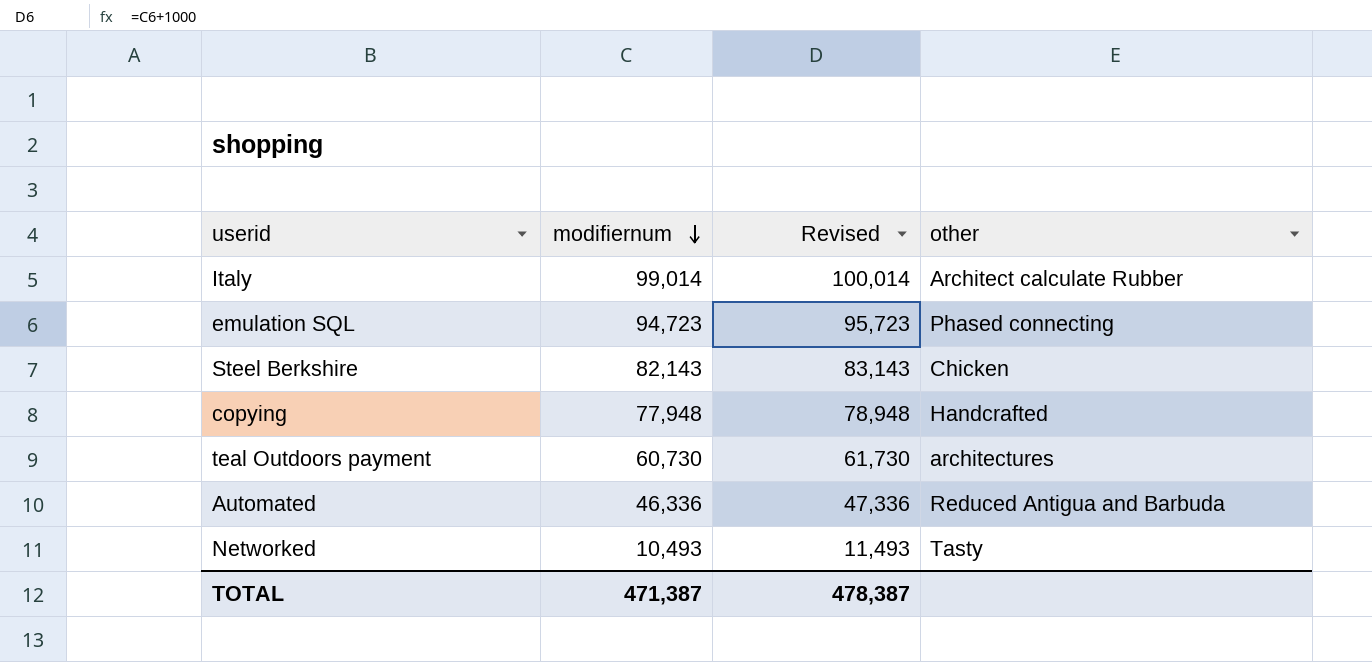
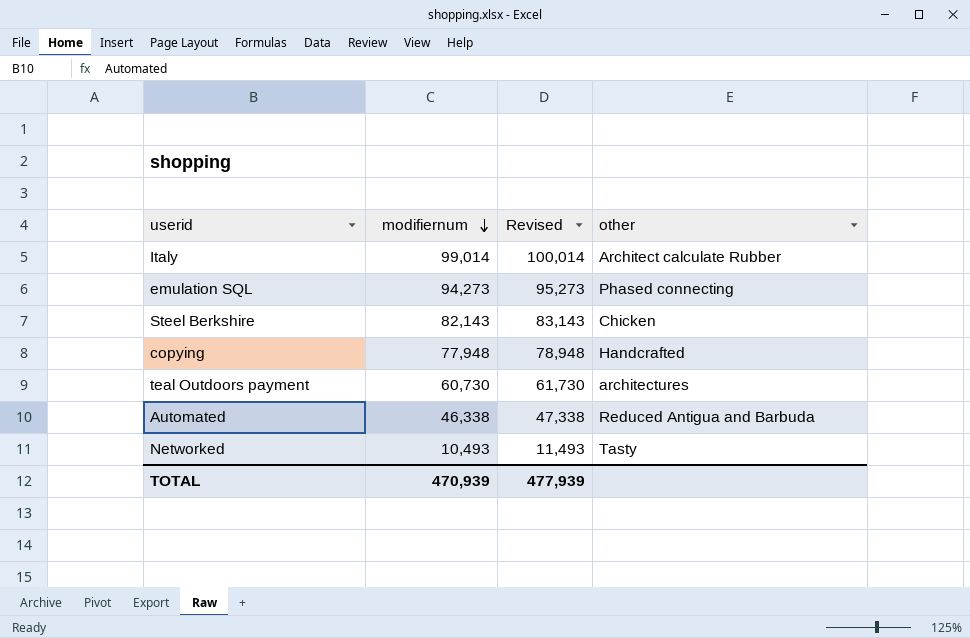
emulation SQL | modifiernum: 94,723 -> 94,273
emulation SQL | Revised: 95,723 -> 95,273
Automated | modifiernum: 46,336 -> 46,338
Automated | Revised: 47,336 -> 47,338
TOTAL | modifiernum: 471,387 -> 470,939
TOTAL | Revised: 478,387 -> 477,939

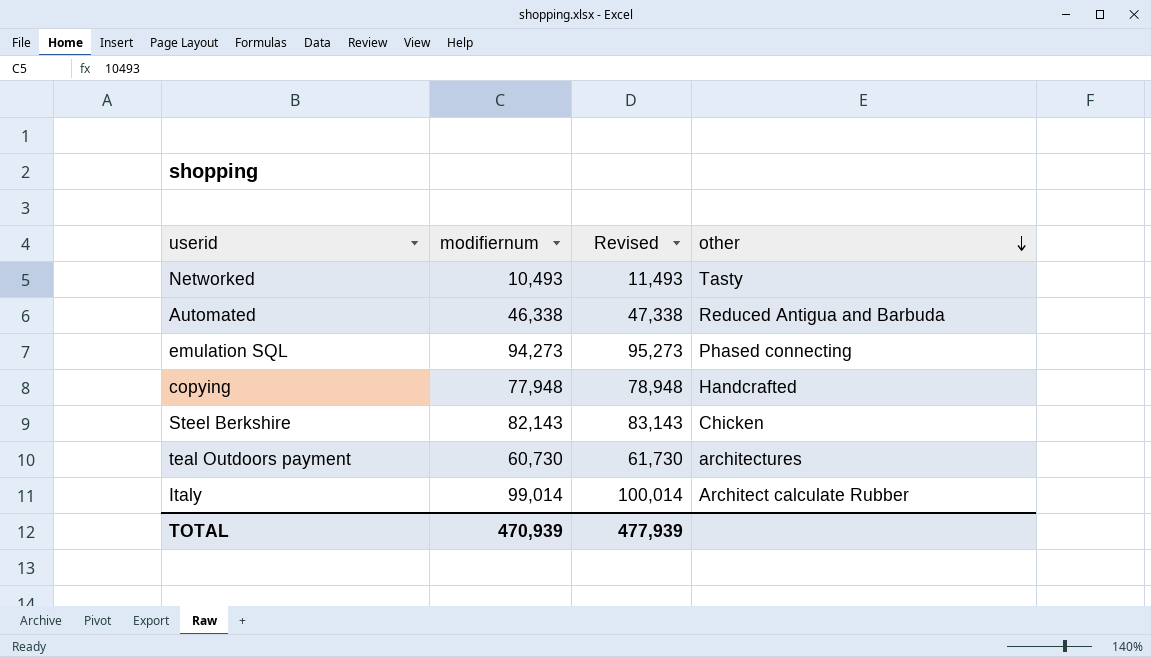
row order: modifiernum descending -> other descending

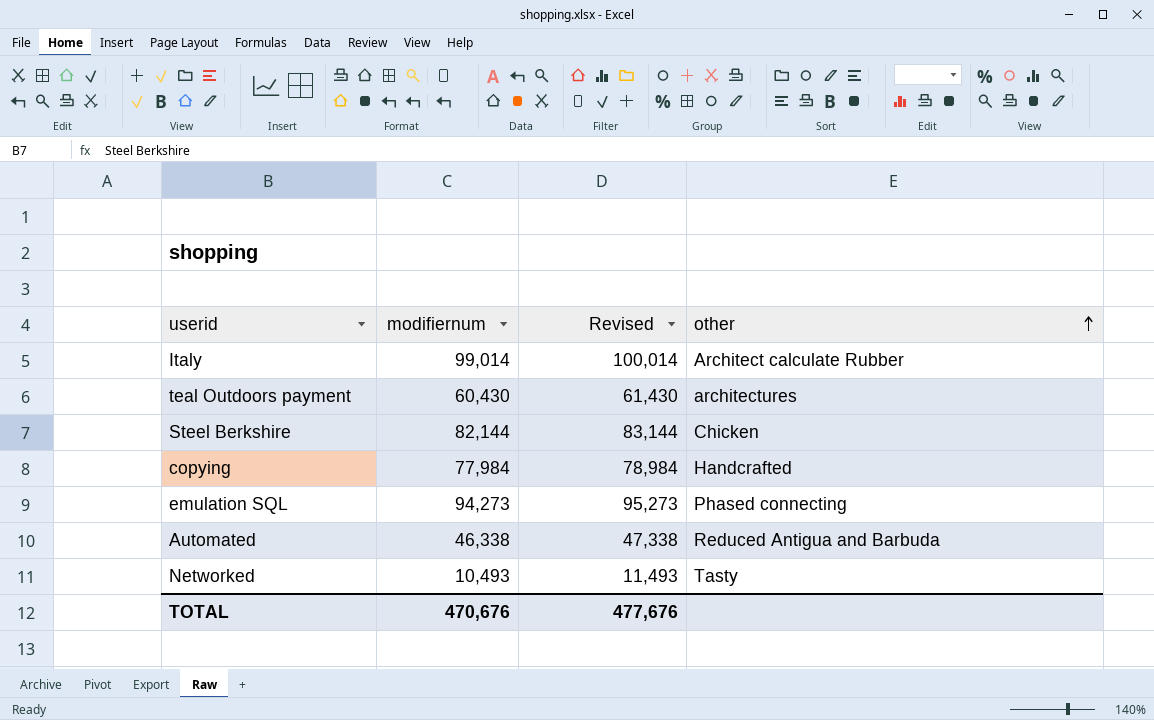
row order: other descending -> other ascending
teal Outdoors payment | modifiernum: 60,730 -> 60,430
teal Outdoors payment | Revised: 61,730 -> 61,430
Steel Berkshire | modifiernum: 82,143 -> 82,144
Steel Berkshire | Revised: 83,143 -> 83,144
copying | modifiernum: 77,948 -> 77,984
copying | Revised: 78,948 -> 78,984
TOTAL | modifiernum: 470,939 -> 470,676
TOTAL | Revised: 477,939 -> 477,676

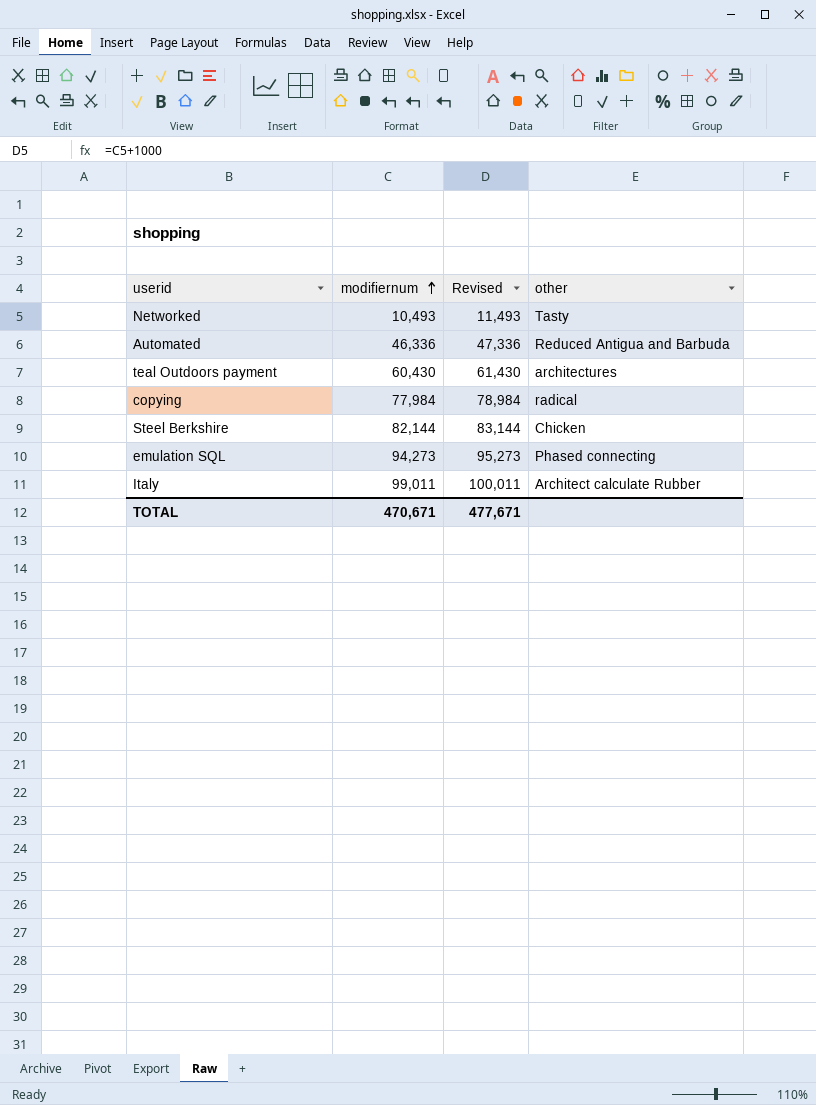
row order: other ascending -> modifiernum ascending
Automated | modifiernum: 46,338 -> 46,336
Automated | Revised: 47,338 -> 47,336
copying | other: Handcrafted -> radical
Italy | modifiernum: 99,014 -> 99,011
Italy | Revised: 100,014 -> 100,011
TOTAL | modifiernum: 470,676 -> 470,671
TOTAL | Revised: 477,676 -> 477,671

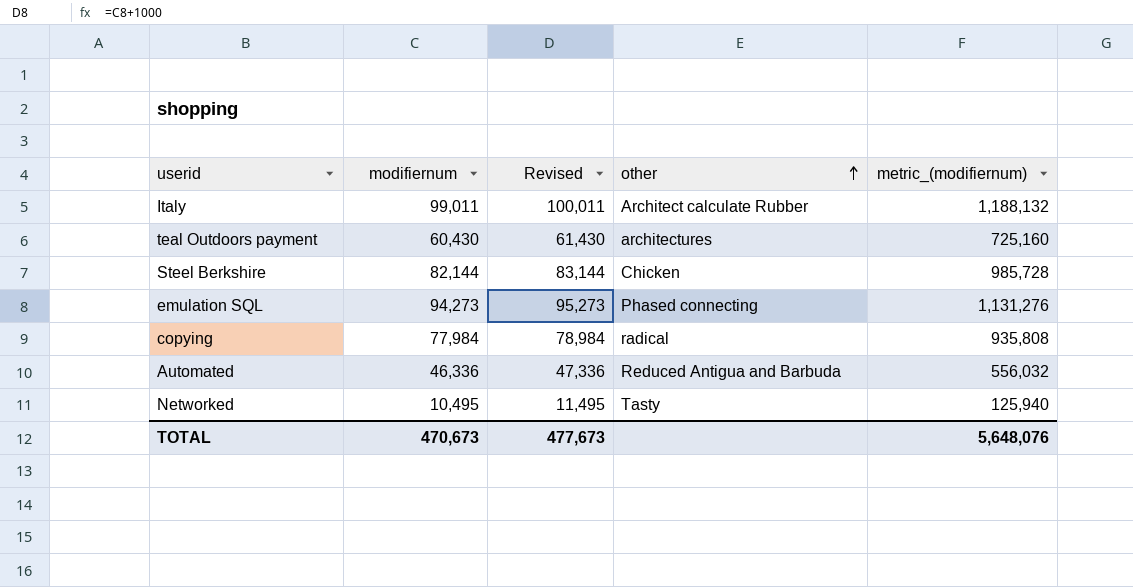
row order: modifiernum ascending -> other ascending
column metric_(modifiernum) | formula: none -> [modifiernum] * 12
Networked | modifiernum: 10,493 -> 10,495
Networked | Revised: 11,493 -> 11,495
TOTAL | modifiernum: 470,671 -> 470,673
TOTAL | Revised: 477,671 -> 477,673

